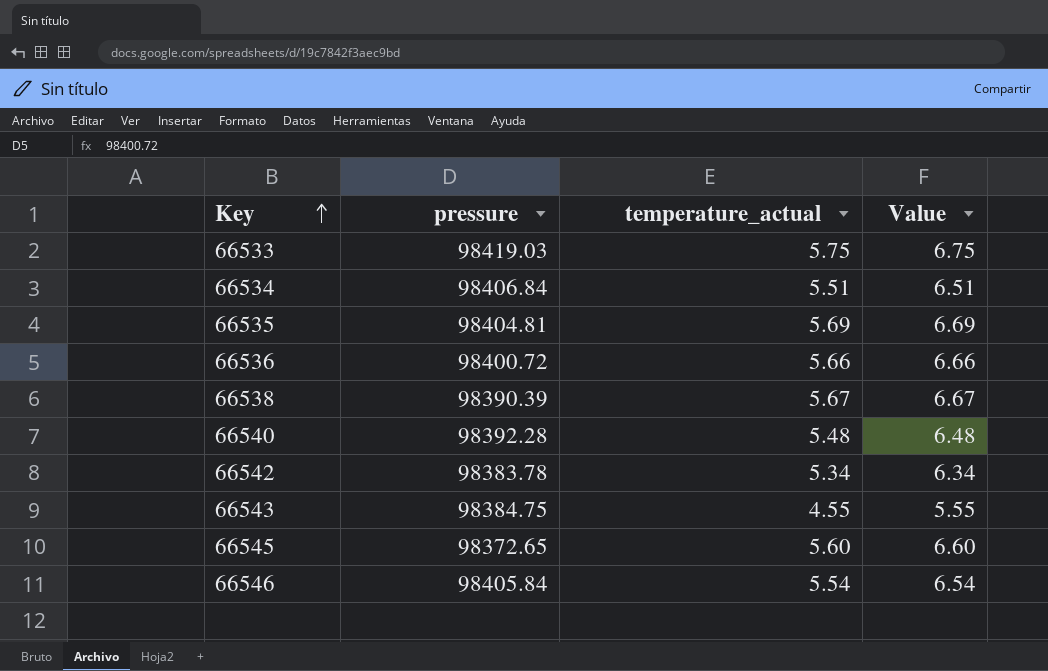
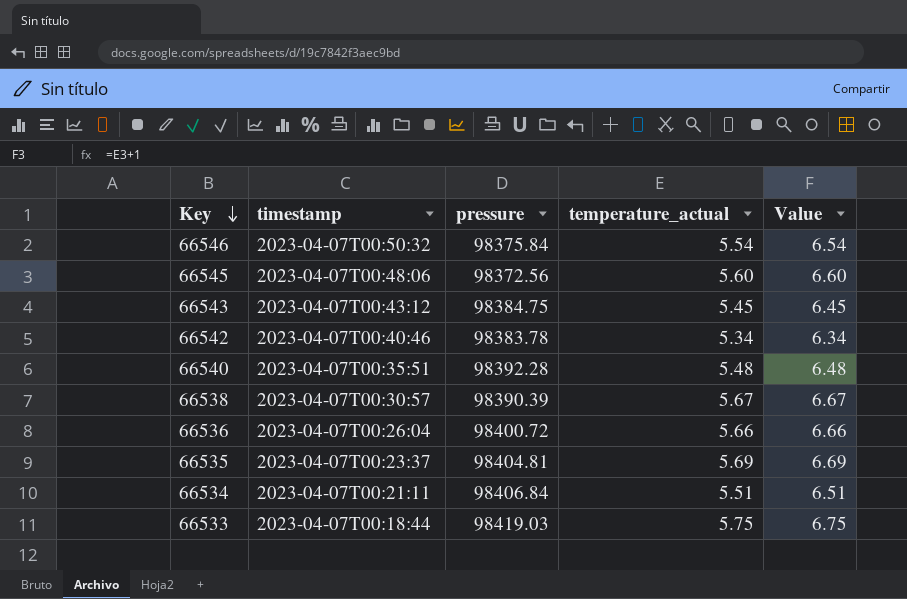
row order: Key ascending -> Key descending
column timestamp | position: none -> 2
66546 | pressure: 98405.84 -> 98375.84
66545 | pressure: 98372.65 -> 98372.56
66543 | temperature_actual: 4.55 -> 5.45
66543 | Value: 5.55 -> 6.45

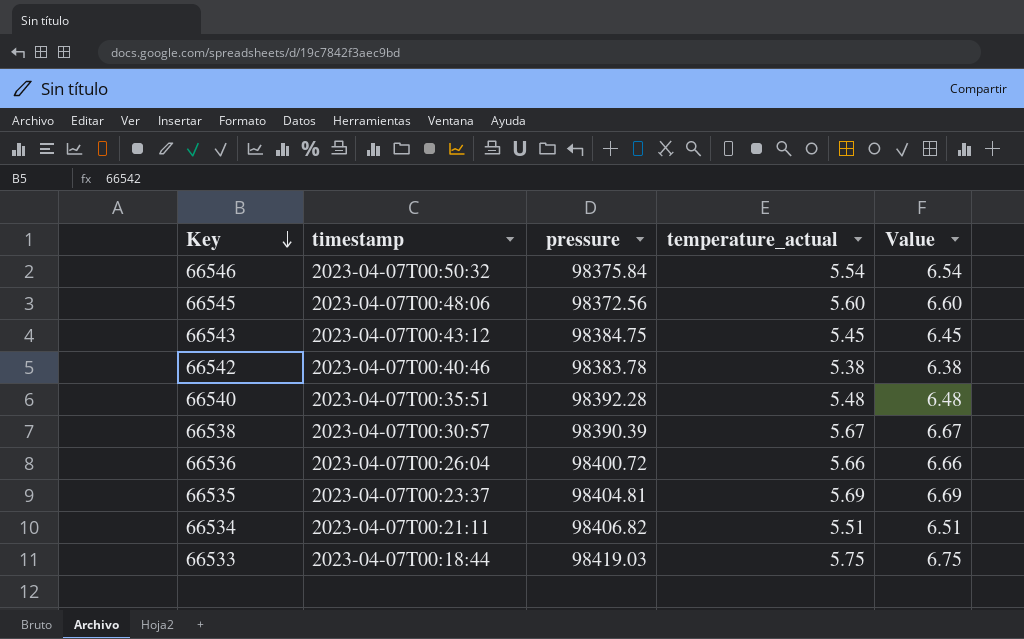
66542 | temperature_actual: 5.34 -> 5.38
66542 | Value: 6.34 -> 6.38
66534 | pressure: 98406.84 -> 98406.82

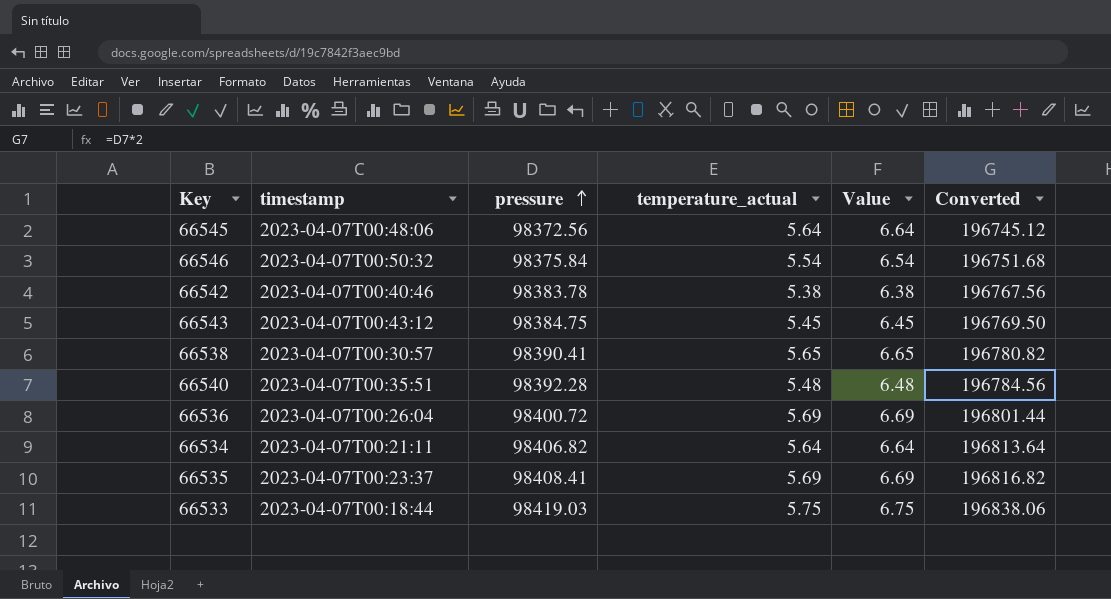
row order: Key descending -> pressure ascending
column Converted | formula: none -> [pressure] * 2
66545 | temperature_actual: 5.60 -> 5.64
66545 | Value: 6.60 -> 6.64
66538 | pressure: 98390.39 -> 98390.41
66538 | temperature_actual: 5.67 -> 5.65
66538 | Value: 6.67 -> 6.65
66536 | temperature_actual: 5.66 -> 5.69
66536 | Value: 6.66 -> 6.69
66534 | temperature_actual: 5.51 -> 5.64
66534 | Value: 6.51 -> 6.64
66535 | pressure: 98404.81 -> 98408.41

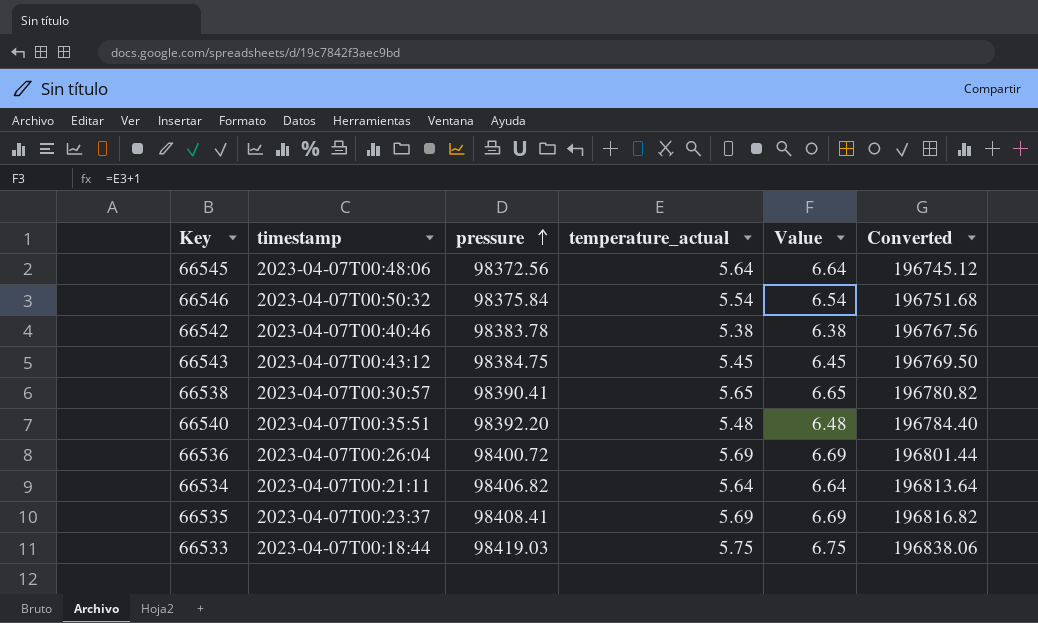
66540 | pressure: 98392.28 -> 98392.20
66540 | Converted: 196784.56 -> 196784.40

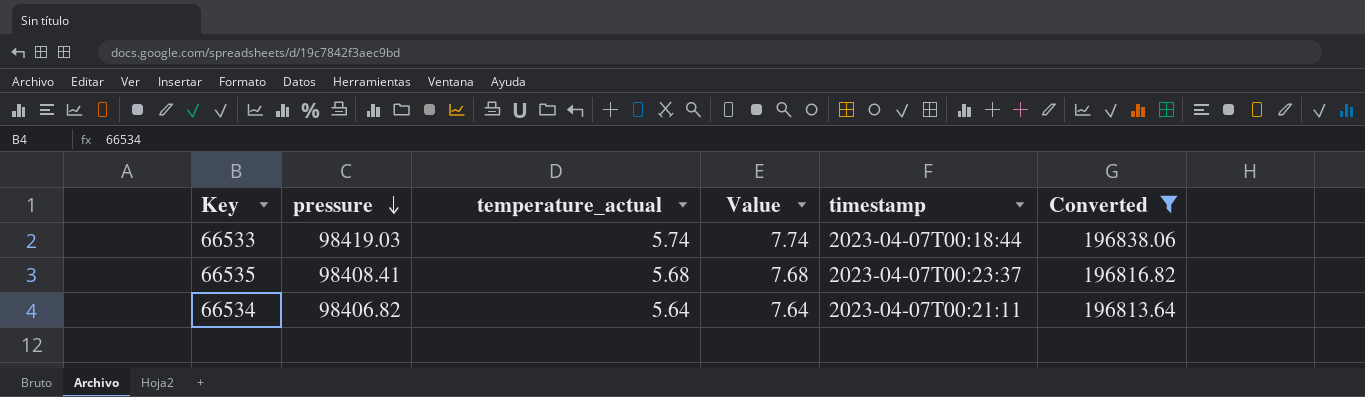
filter: none -> Converted >= 196813.64
row order: pressure ascending -> pressure descending
column Value | formula: [temperature_actual] + 1 -> [temperature_actual] + 2
column timestamp | position: 2 -> 5
66533 | temperature_actual: 5.75 -> 5.74
66535 | temperature_actual: 5.69 -> 5.68

